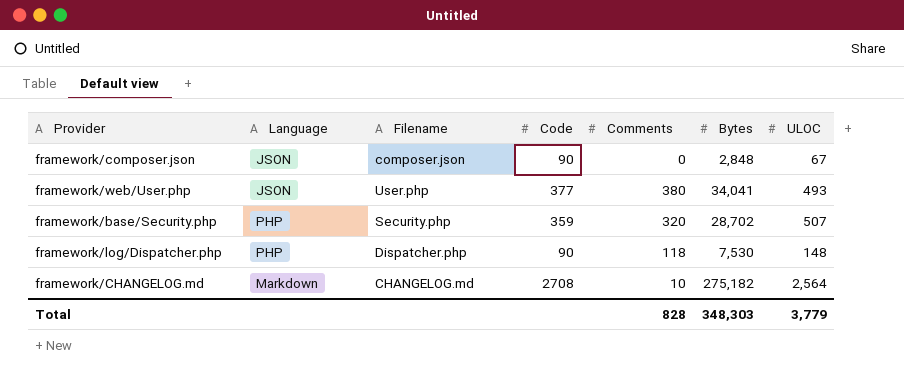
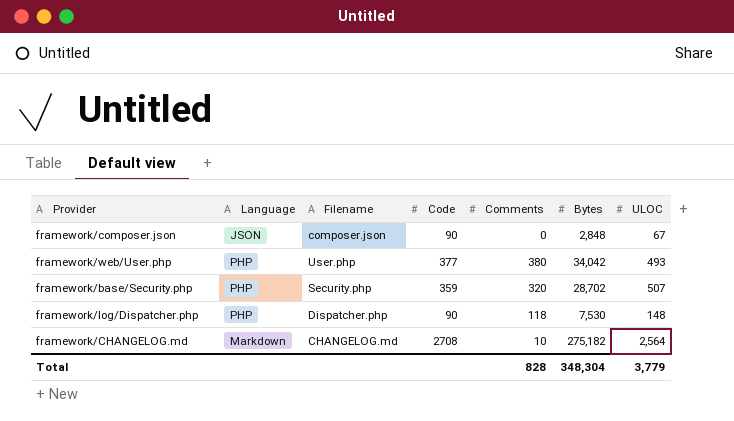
framework/web/User.php | Language: JSON -> PHP
framework/web/User.php | Bytes: 34,041 -> 34,042
Total | Bytes: 348,303 -> 348,304

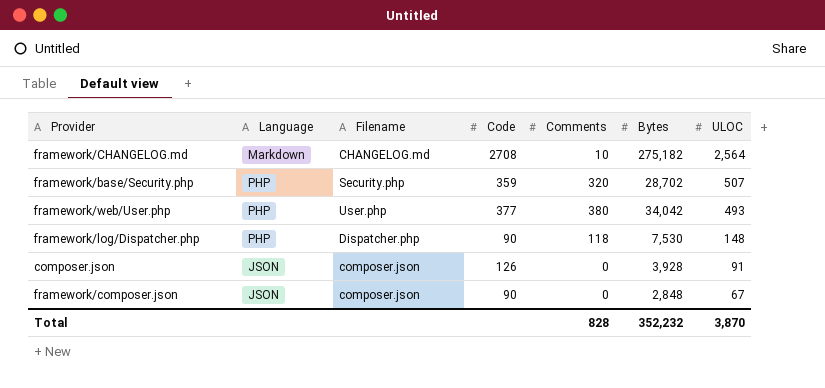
row order: none -> ULOC descending
row composer.json: none -> JSON | composer.json | 126 | 0 | 3,928 | 91
Total | Bytes: 348,304 -> 352,232
Total | ULOC: 3,779 -> 3,870

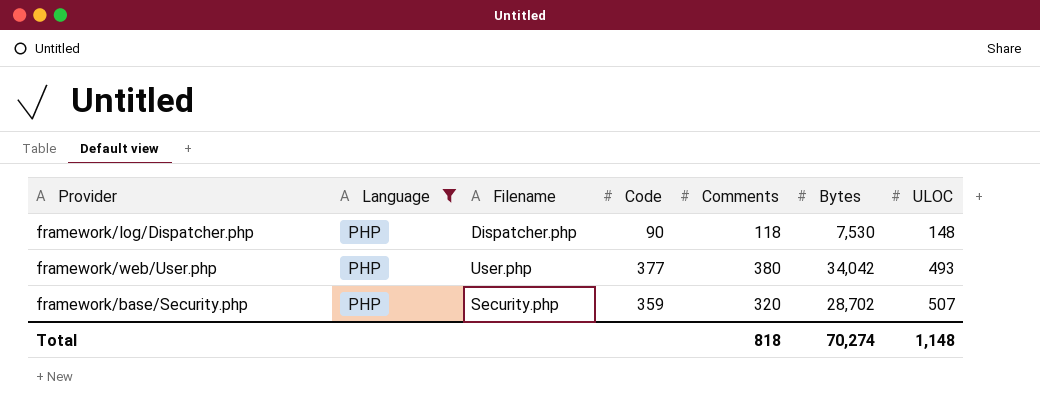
filter: none -> Language = PHP
row order: ULOC descending -> ULOC ascending
Total | Comments: 828 -> 818
Total | Bytes: 352,232 -> 70,274
Total | ULOC: 3,870 -> 1,148

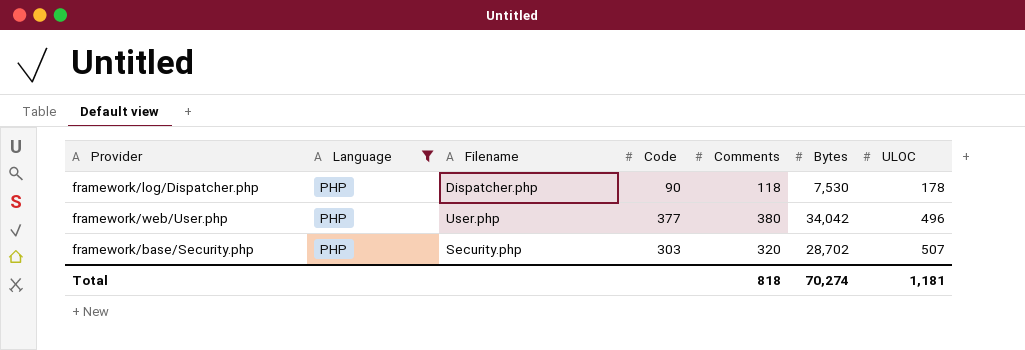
framework/log/Dispatcher.php | ULOC: 148 -> 178
framework/web/User.php | ULOC: 493 -> 496
framework/base/Security.php | Code: 359 -> 303
Total | ULOC: 1,148 -> 1,181

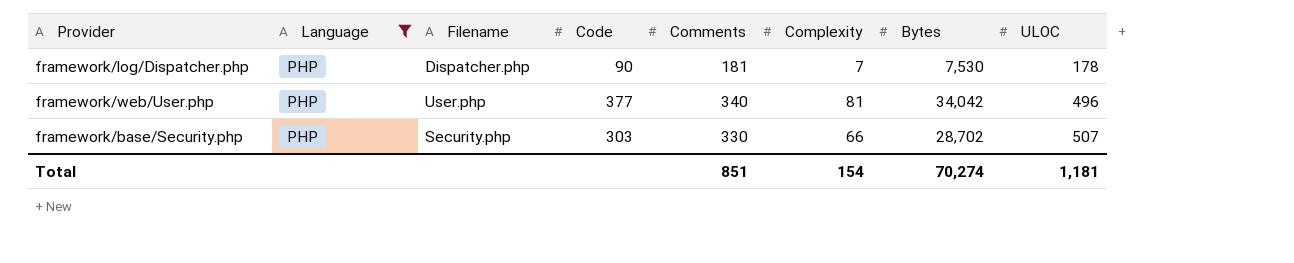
column Complexity | position: none -> 6
framework/log/Dispatcher.php | Comments: 118 -> 181
framework/web/User.php | Comments: 380 -> 340
framework/base/Security.php | Comments: 320 -> 330
Total | Comments: 818 -> 851

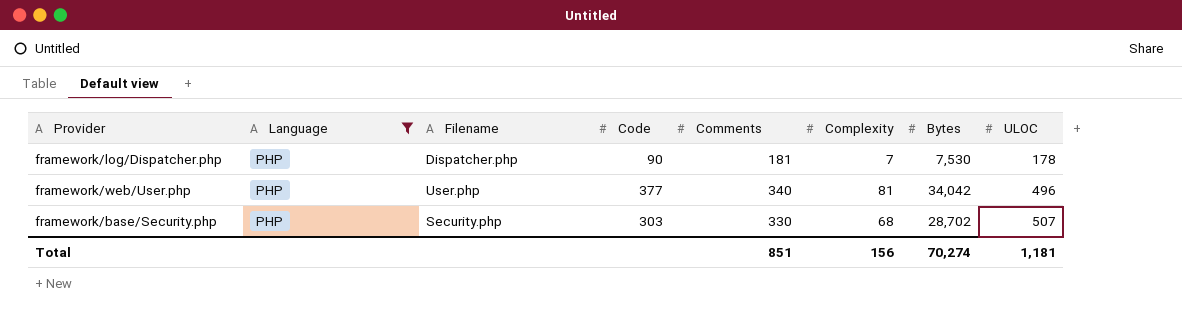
framework/base/Security.php | Complexity: 66 -> 68
Total | Complexity: 154 -> 156

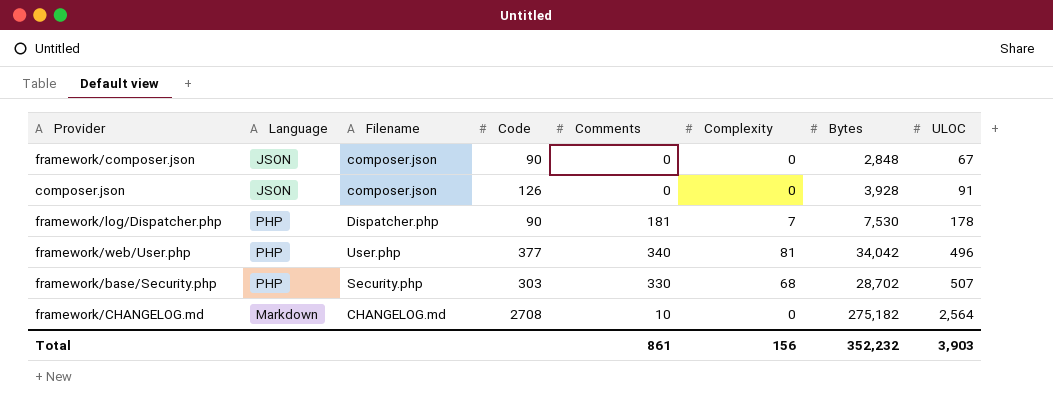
filter: Language = PHP -> none
Total | Comments: 851 -> 861
Total | Bytes: 70,274 -> 352,232
Total | ULOC: 1,181 -> 3,903

